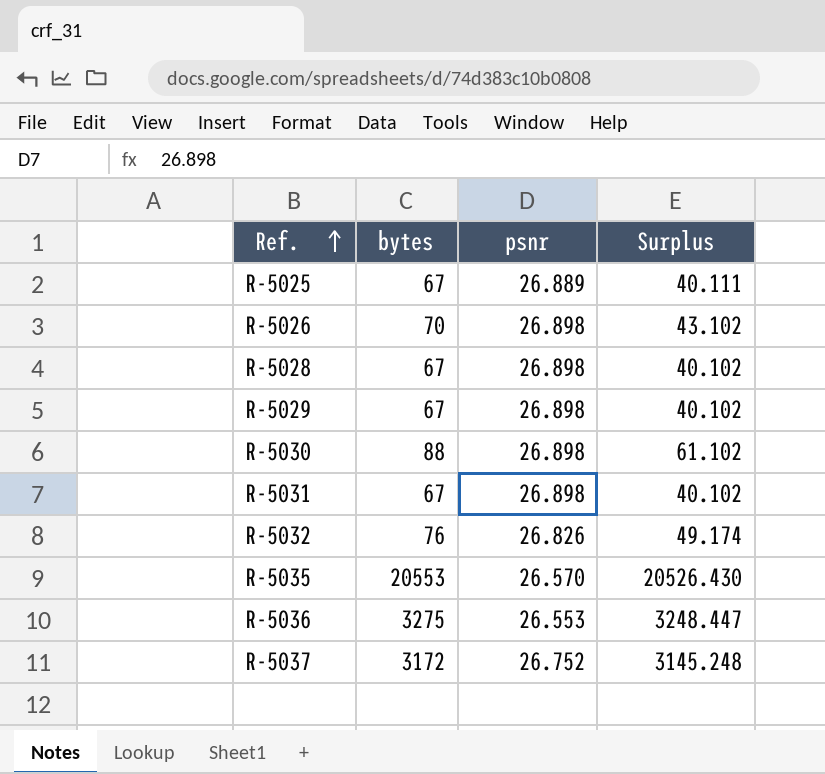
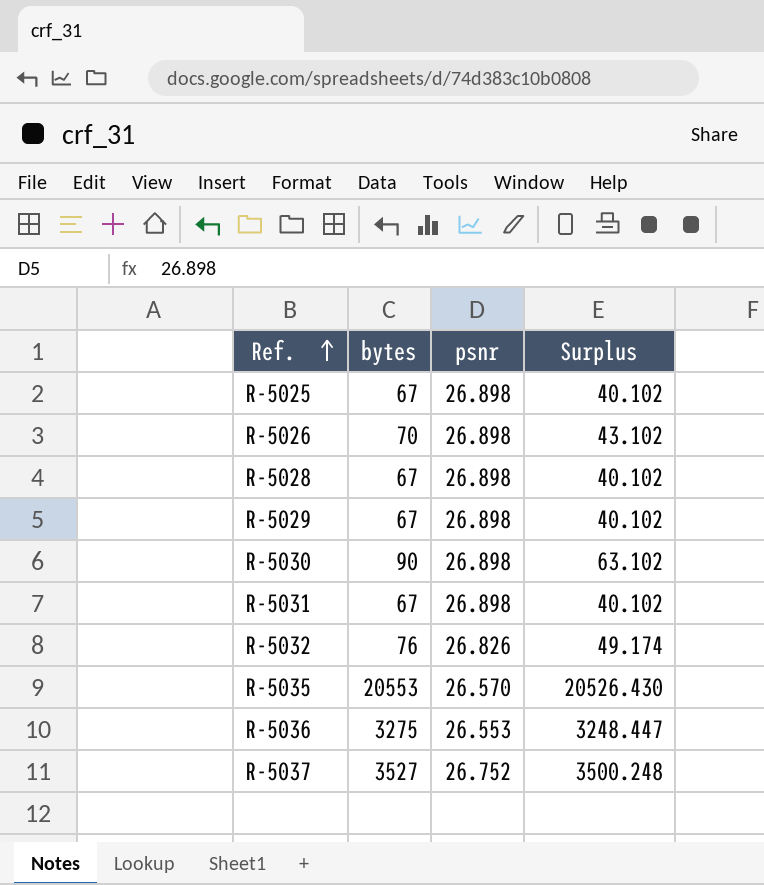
R-5025 | psnr: 26.889 -> 26.898
R-5025 | Surplus: 40.111 -> 40.102
R-5030 | bytes: 88 -> 90
R-5030 | Surplus: 61.102 -> 63.102
R-5037 | bytes: 3172 -> 3527
R-5037 | Surplus: 3145.248 -> 3500.248

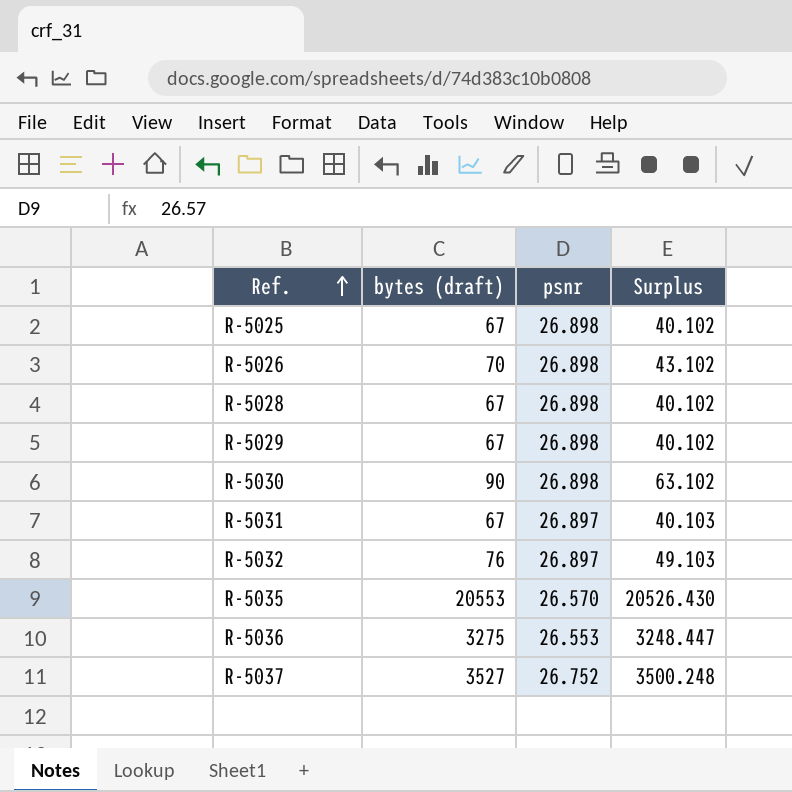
column name: bytes -> bytes (draft)
R-5031 | psnr: 26.898 -> 26.897
R-5031 | Surplus: 40.102 -> 40.103
R-5032 | psnr: 26.826 -> 26.897
R-5032 | Surplus: 49.174 -> 49.103

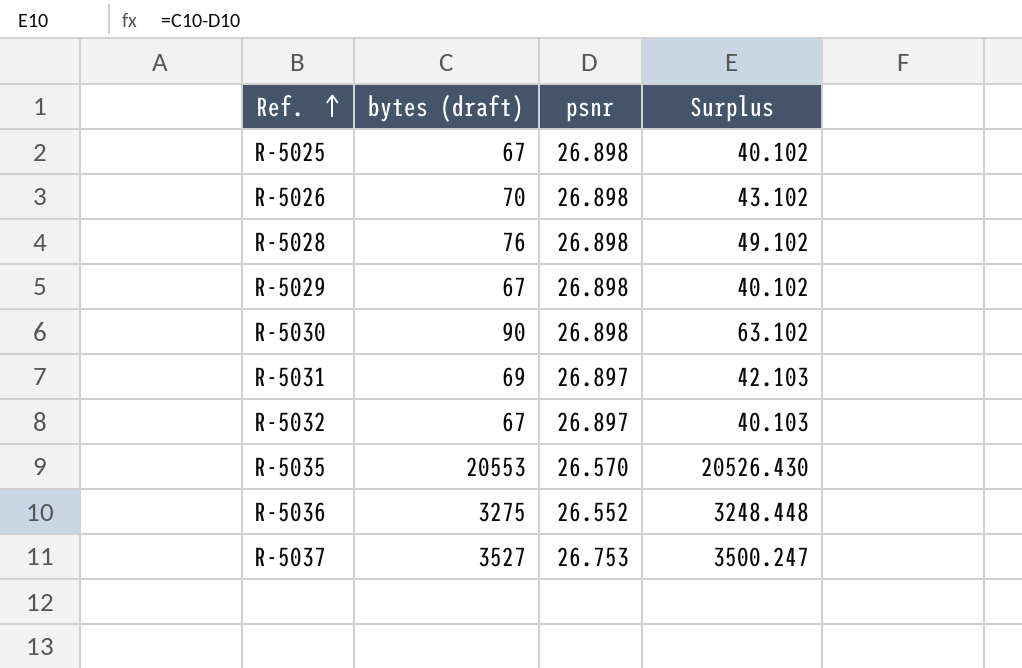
R-5028 | bytes (draft): 67 -> 76
R-5028 | Surplus: 40.102 -> 49.102
R-5031 | bytes (draft): 67 -> 69
R-5031 | Surplus: 40.103 -> 42.103
R-5032 | bytes (draft): 76 -> 67
R-5032 | Surplus: 49.103 -> 40.103
R-5036 | psnr: 26.553 -> 26.552
R-5036 | Surplus: 3248.447 -> 3248.448
R-5037 | psnr: 26.752 -> 26.753
R-5037 | Surplus: 3500.248 -> 3500.247

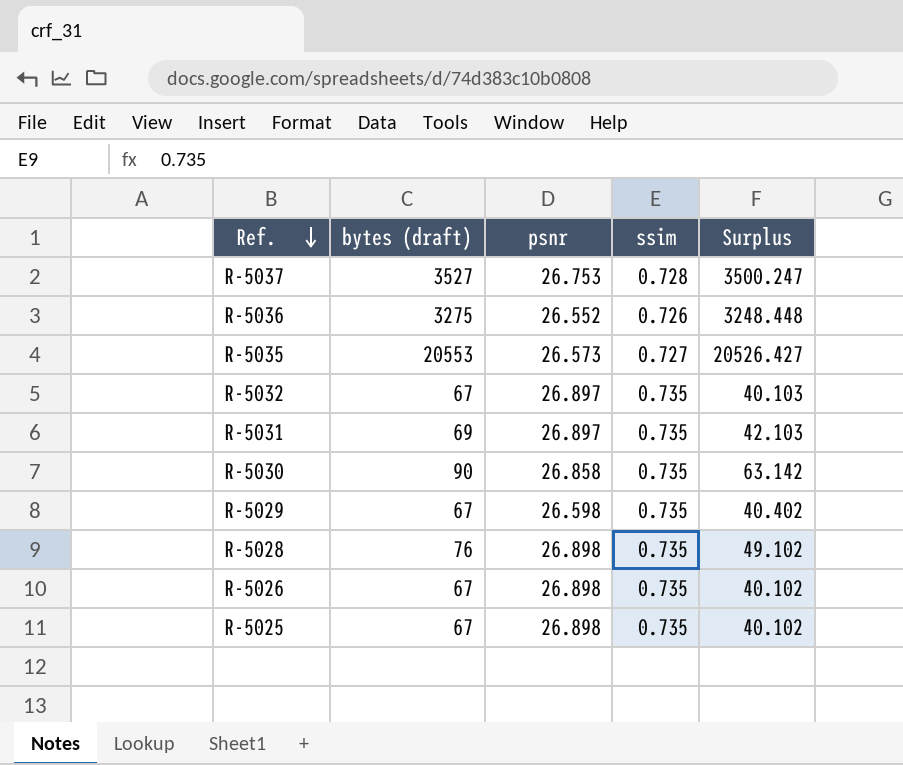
row order: Ref. ascending -> Ref. descending
column ssim | position: none -> 4
R-5035 | psnr: 26.570 -> 26.573
R-5035 | Surplus: 20526.430 -> 20526.427
R-5030 | psnr: 26.898 -> 26.858
R-5030 | Surplus: 63.102 -> 63.142
R-5029 | psnr: 26.898 -> 26.598
R-5029 | Surplus: 40.102 -> 40.402
R-5026 | bytes (draft): 70 -> 67
R-5026 | Surplus: 43.102 -> 40.102

